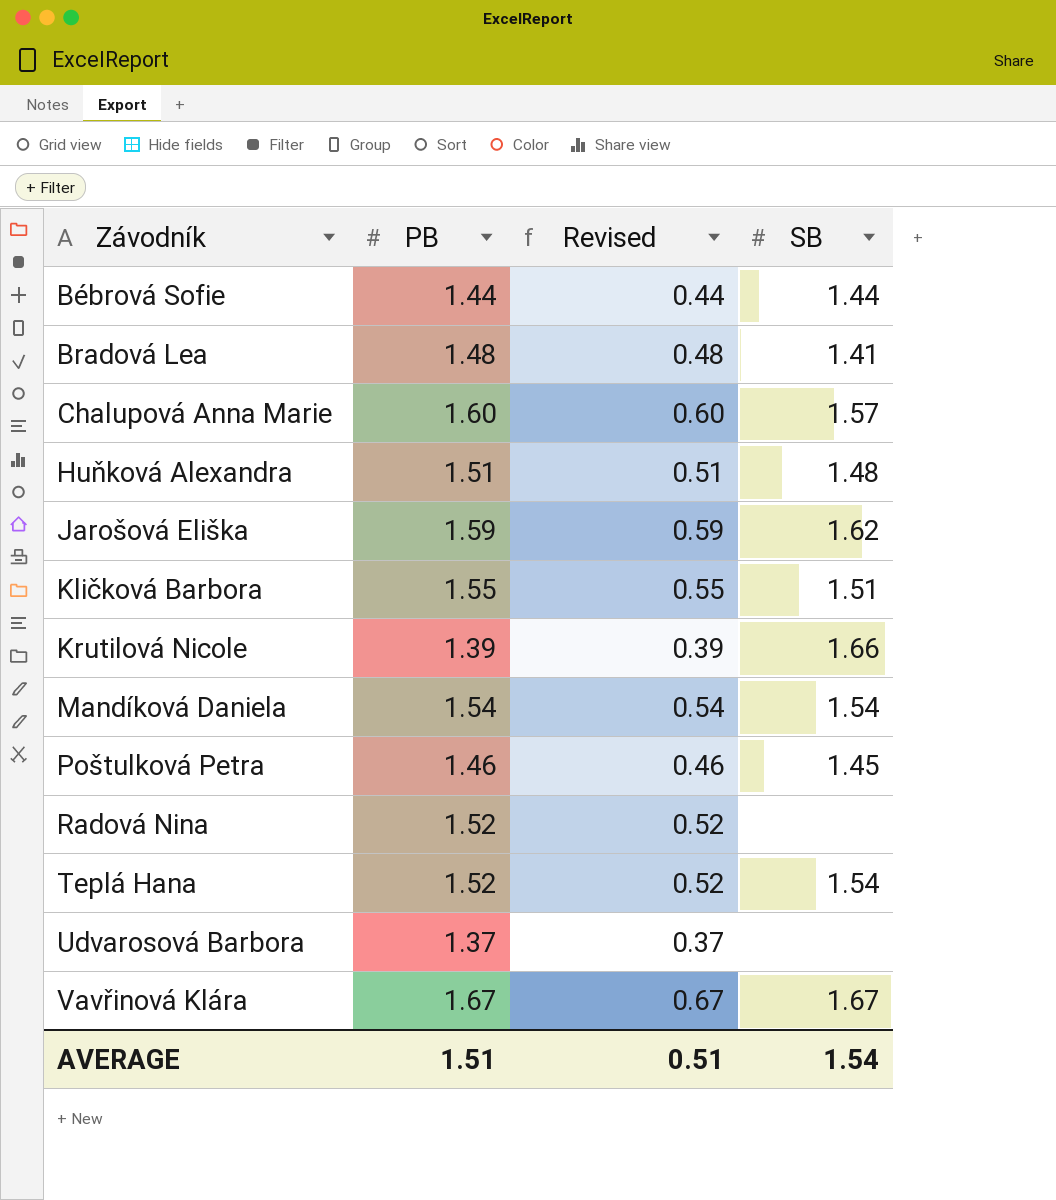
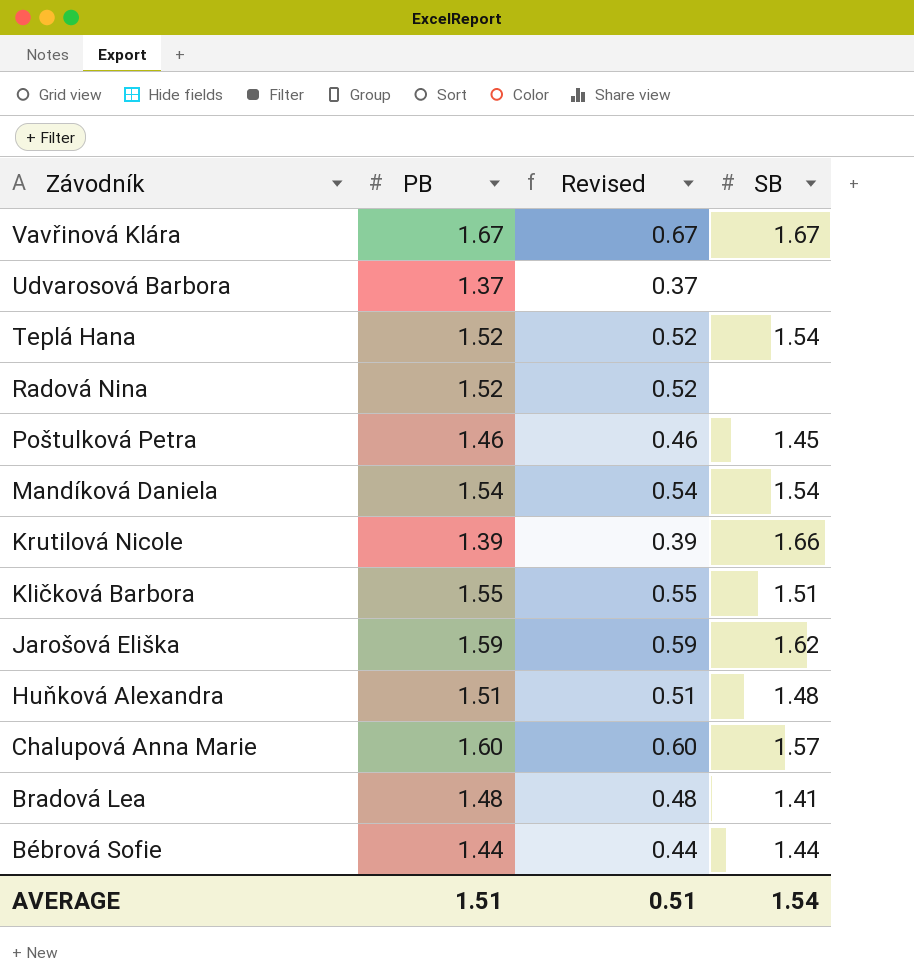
row order: Závodník ascending -> Závodník descending

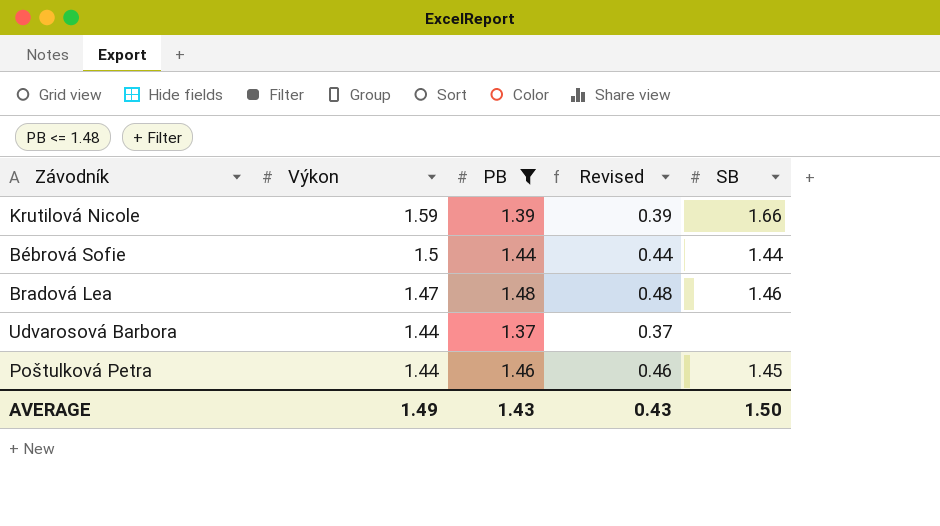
filter: none -> PB <= 1.48
row order: Závodník descending -> Výkon descending
column Výkon | position: none -> 2
Bradová Lea | SB: 1.41 -> 1.46
AVERAGE | PB: 1.51 -> 1.43
AVERAGE | Revised: 0.51 -> 0.43
AVERAGE | SB: 1.54 -> 1.50

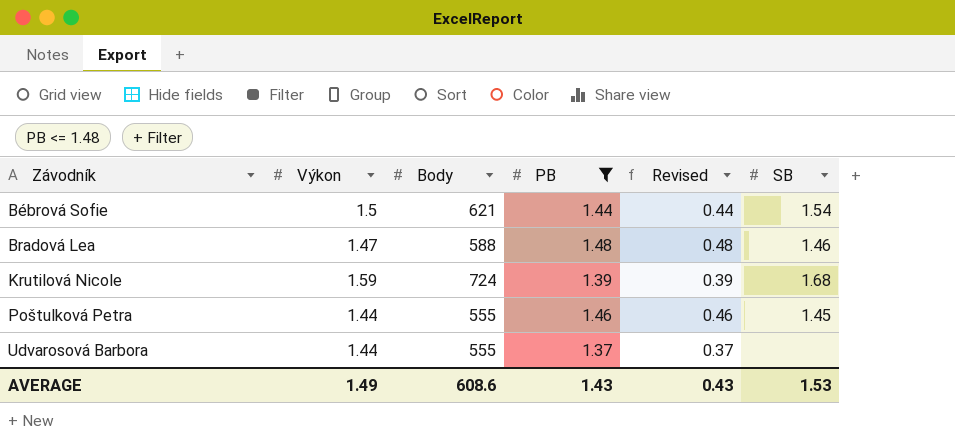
row order: Výkon descending -> Závodník ascending
column Body | position: none -> 3
Bébrová Sofie | SB: 1.44 -> 1.54
Krutilová Nicole | SB: 1.66 -> 1.68
AVERAGE | SB: 1.50 -> 1.53

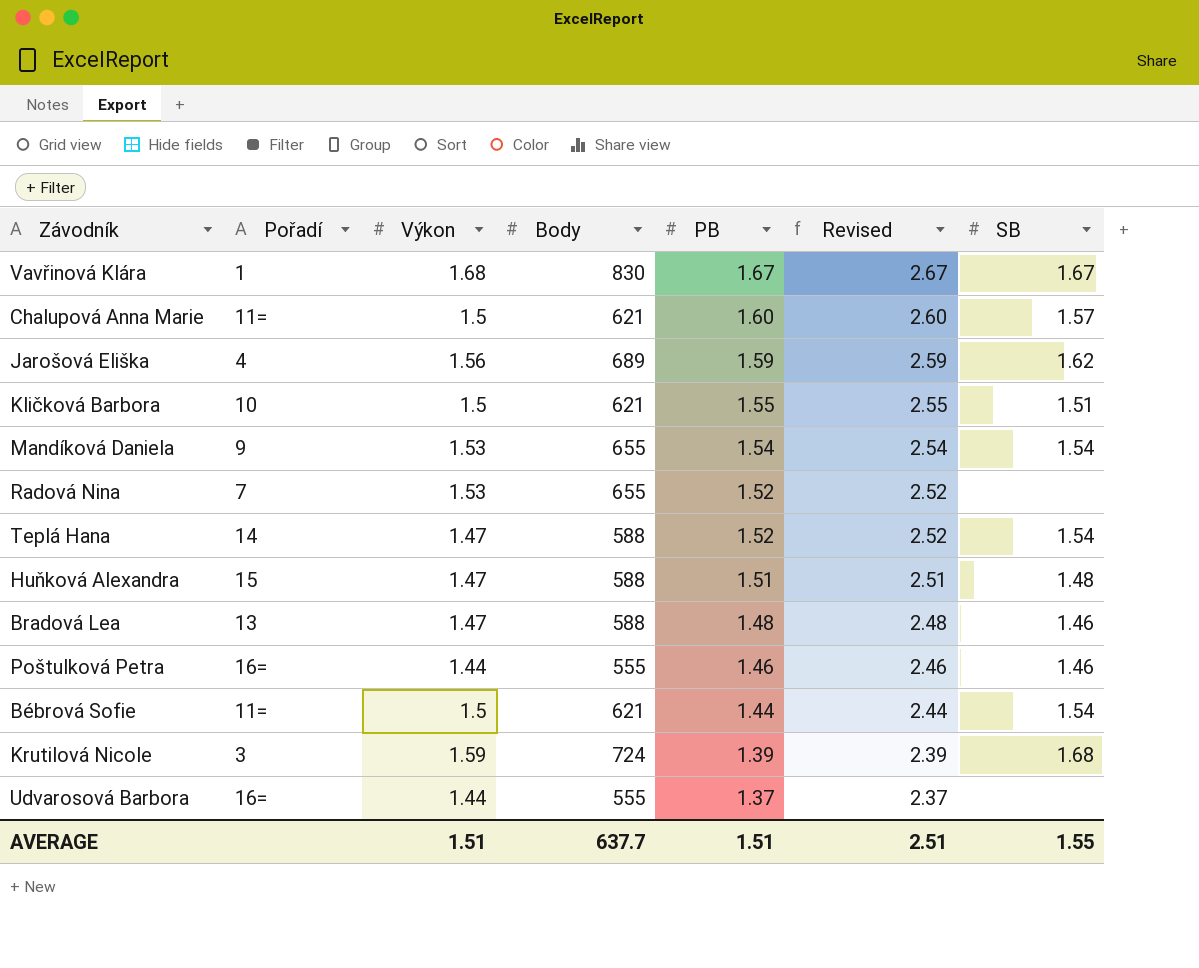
filter: PB <= 1.48 -> none
row order: Závodník ascending -> PB descending
column Pořadí | position: none -> 2
column Revised | formula: [PB] - 1 -> [PB] + 1
Poštulková Petra | SB: 1.45 -> 1.46
AVERAGE | Výkon: 1.49 -> 1.51
AVERAGE | Body: 608.6 -> 637.7
AVERAGE | PB: 1.43 -> 1.51
AVERAGE | Revised: 0.43 -> 2.51
AVERAGE | SB: 1.53 -> 1.55

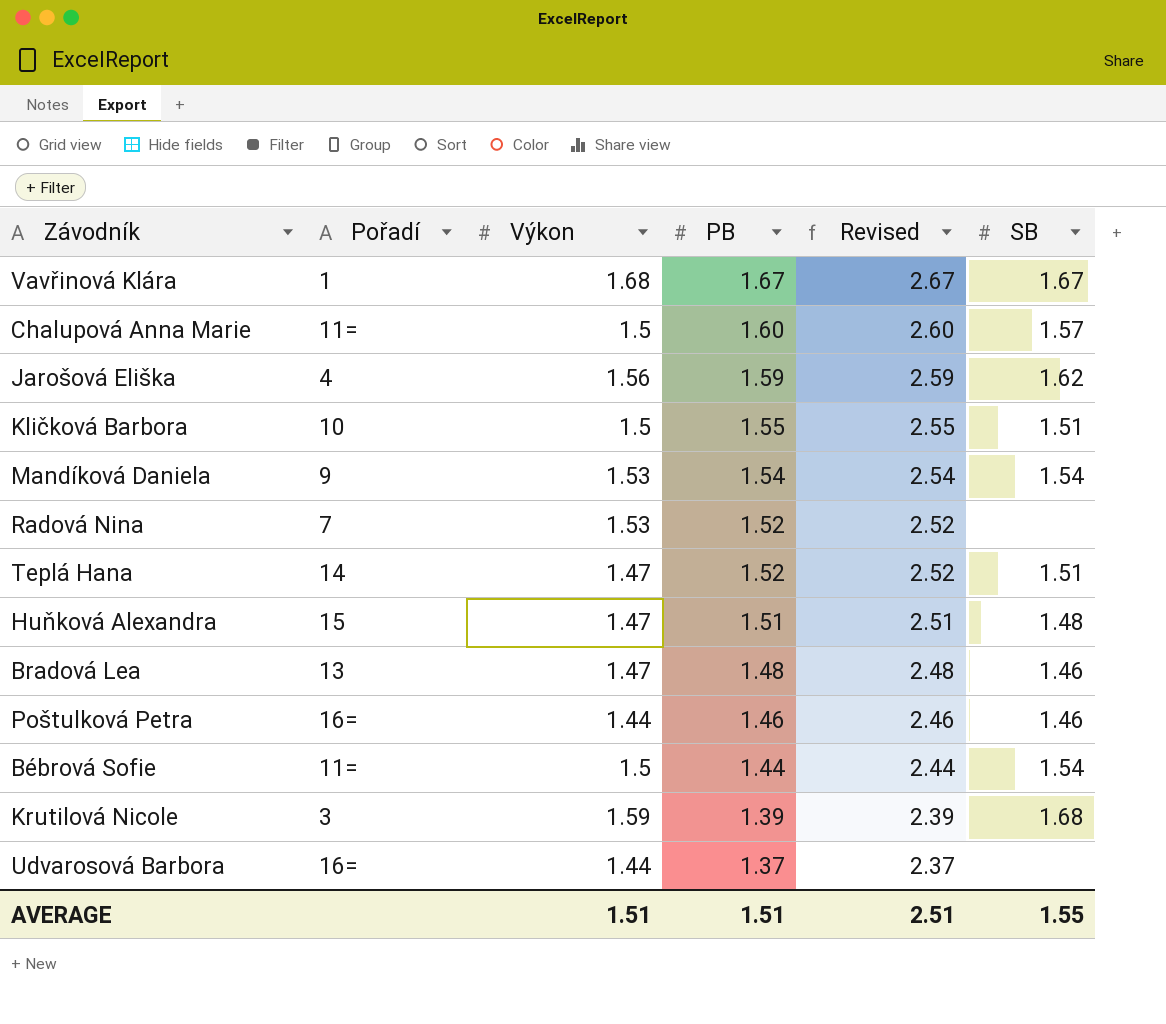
column Body | position: 4 -> none
Teplá Hana | SB: 1.54 -> 1.51

